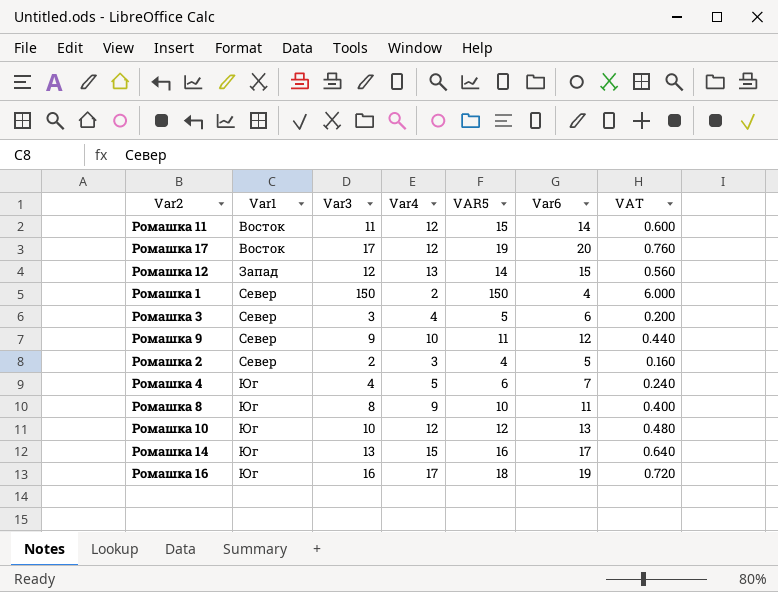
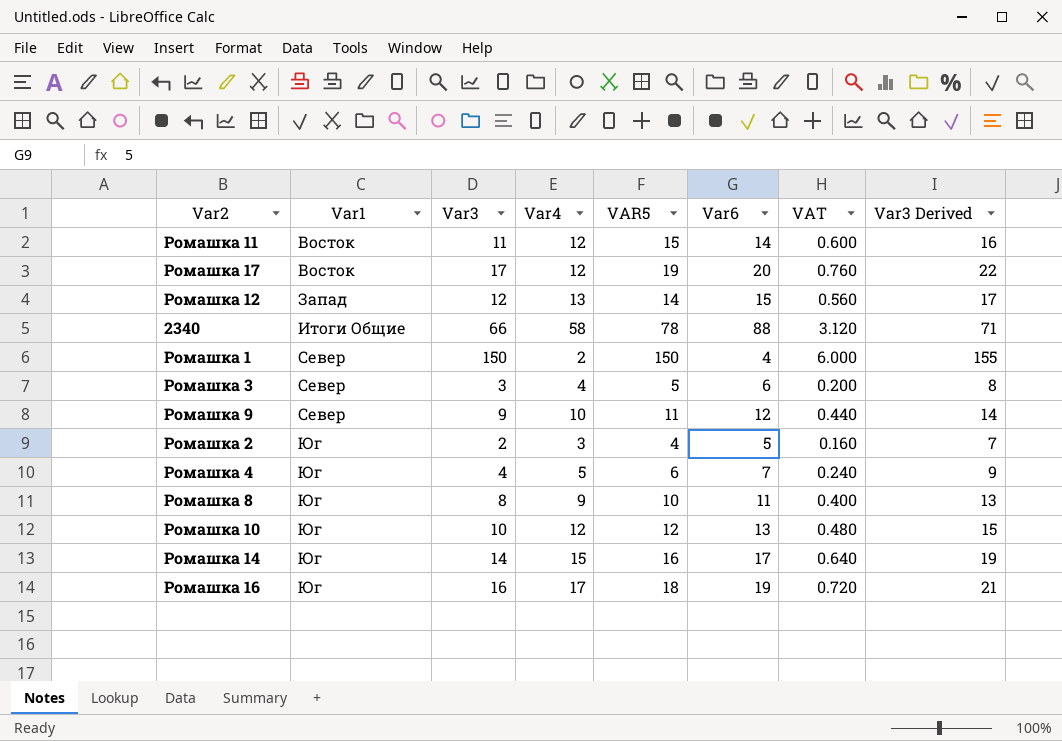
column Var3 Derived | formula: none -> [Var3] + 5
row 2340: none -> Итоги Общие | 66 | 58 | 78 | 88 | 3.120 | 71
Ромашка 2 | Var1: Север -> Юг
Ромашка 14 | Var3: 13 -> 14

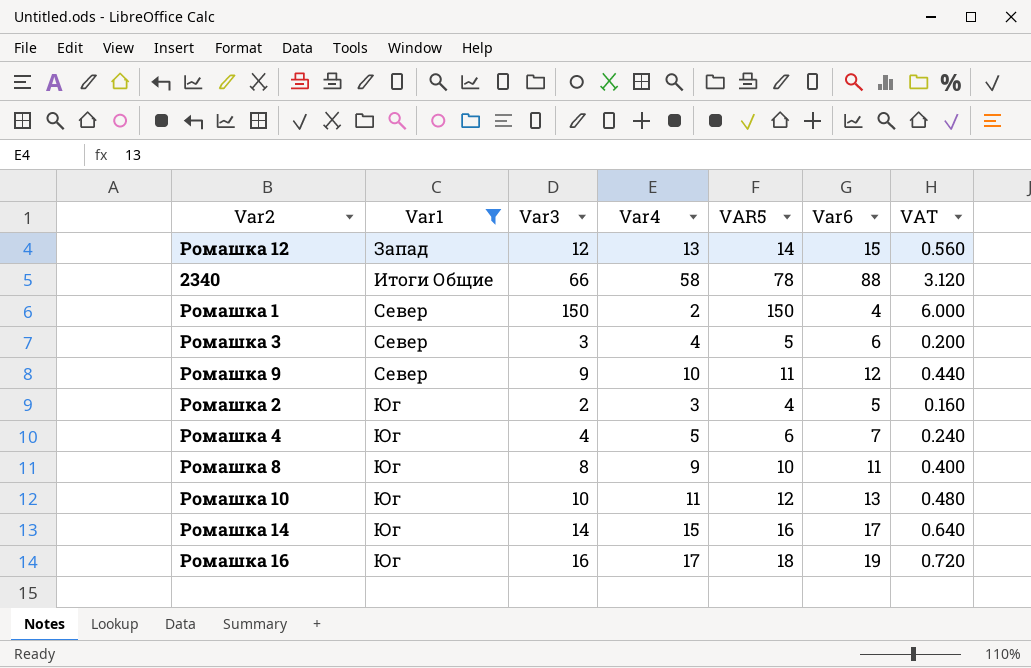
filter: none -> Var1 != Восток
column Var3 Derived | formula: [Var3] + 5 -> none
Ромашка 10 | Var4: 12 -> 11

